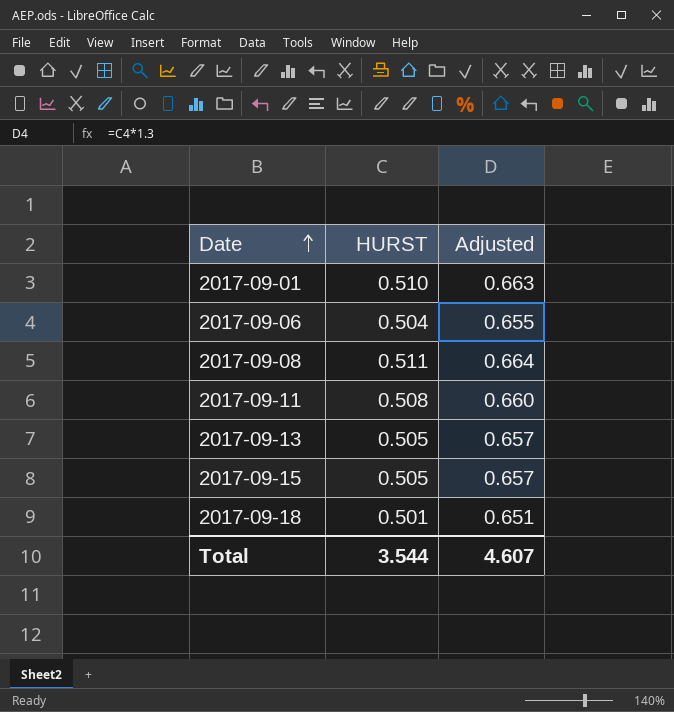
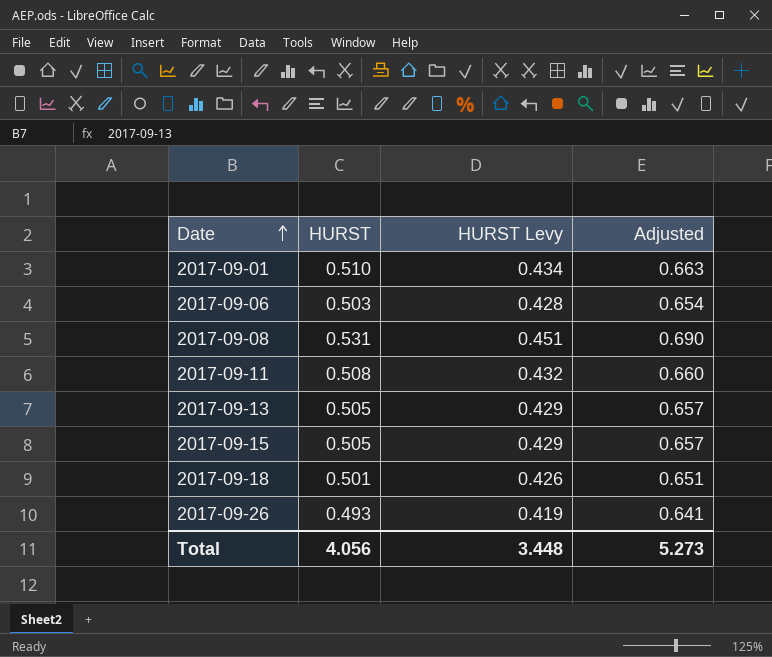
column HURST Levy | formula: none -> [HURST] * 0.85
2017-09-06 | HURST: 0.504 -> 0.503
2017-09-06 | Adjusted: 0.655 -> 0.654
2017-09-08 | HURST: 0.511 -> 0.531
2017-09-08 | Adjusted: 0.664 -> 0.690
row 2017-09-26: none -> 0.493 | 0.419 | 0.641
Total | HURST: 3.544 -> 4.056
Total | Adjusted: 4.607 -> 5.273

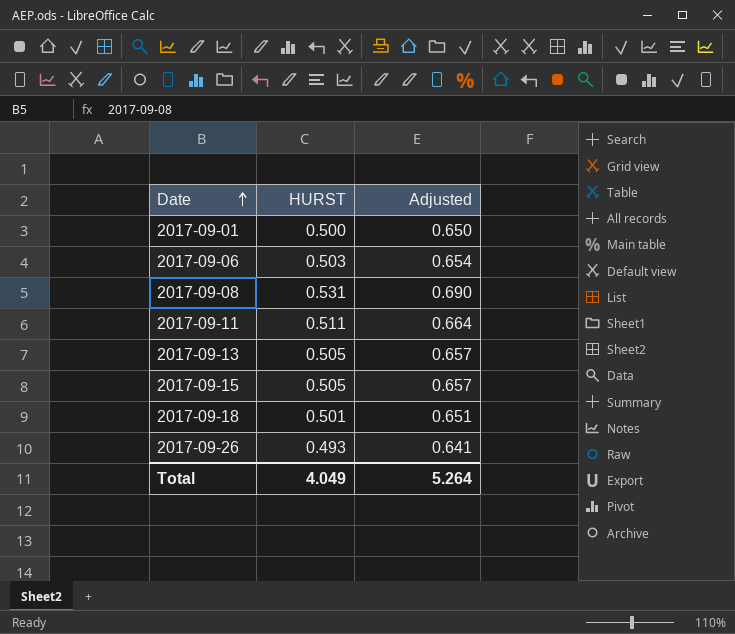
column HURST Levy | formula: [HURST] * 0.85 -> none
2017-09-01 | HURST: 0.510 -> 0.500
2017-09-01 | Adjusted: 0.663 -> 0.650
2017-09-11 | HURST: 0.508 -> 0.511
2017-09-11 | Adjusted: 0.660 -> 0.664
Total | HURST: 4.056 -> 4.049
Total | Adjusted: 5.273 -> 5.264

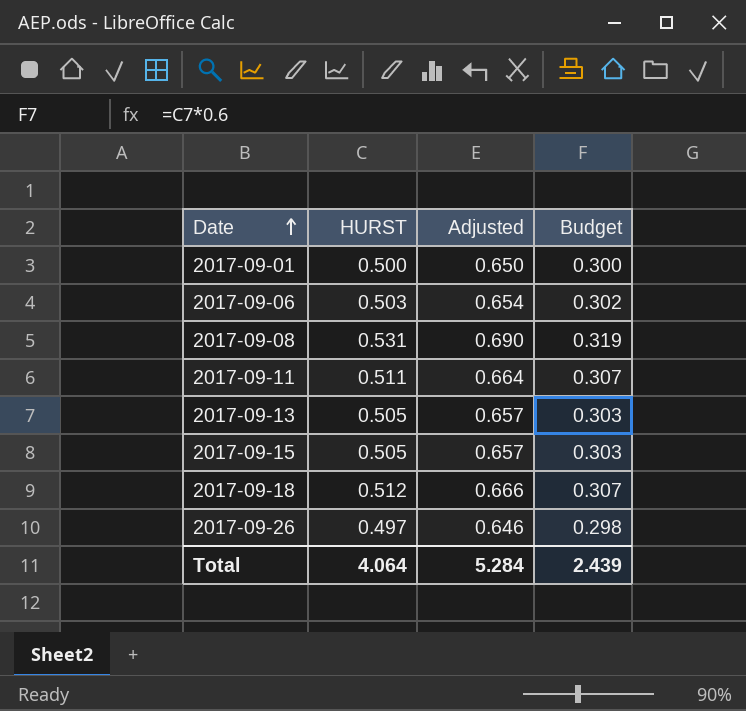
column Budget | formula: none -> [HURST] * 0.6
2017-09-18 | HURST: 0.501 -> 0.512
2017-09-18 | Adjusted: 0.651 -> 0.666
2017-09-26 | HURST: 0.493 -> 0.497
2017-09-26 | Adjusted: 0.641 -> 0.646
Total | HURST: 4.049 -> 4.064
Total | Adjusted: 5.264 -> 5.284

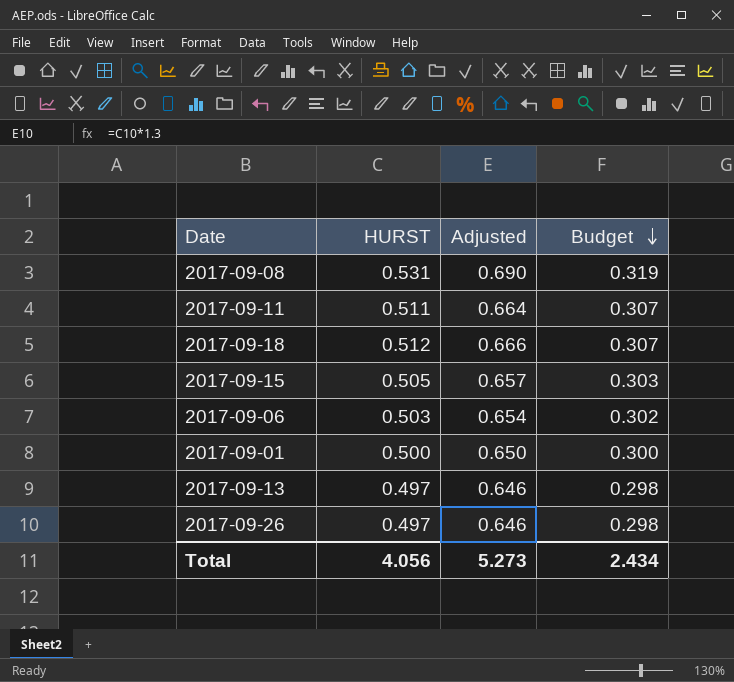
row order: Date ascending -> Budget descending
2017-09-13 | HURST: 0.505 -> 0.497
2017-09-13 | Adjusted: 0.657 -> 0.646
2017-09-13 | Budget: 0.303 -> 0.298
Total | HURST: 4.064 -> 4.056
Total | Adjusted: 5.284 -> 5.273
Total | Budget: 2.439 -> 2.434

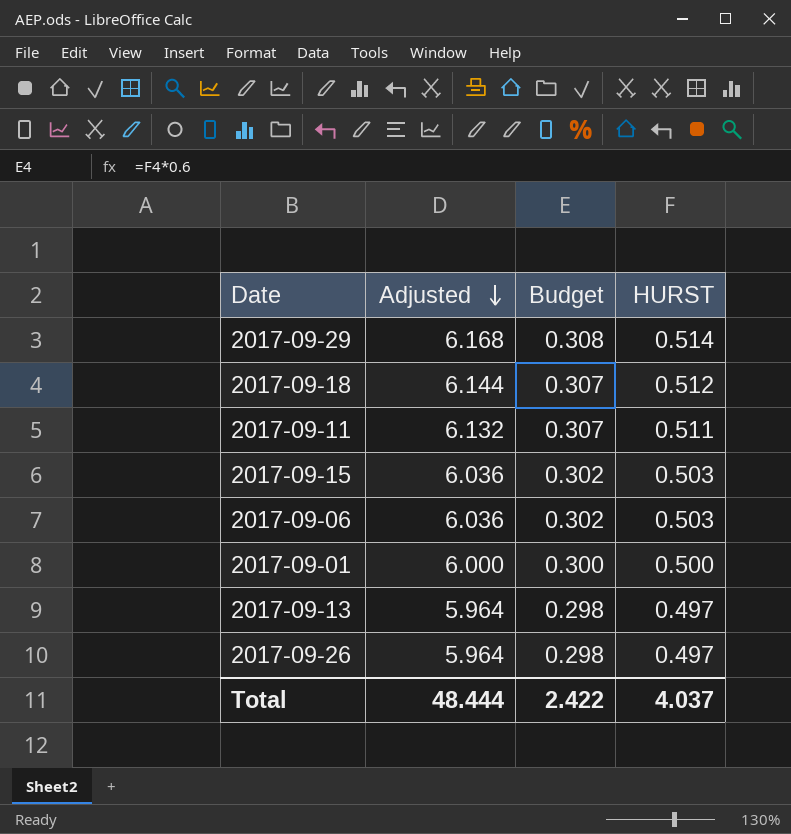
row order: Budget descending -> Adjusted descending
column Adjusted | formula: [HURST] * 1.3 -> [HURST] * 12
column HURST | position: 2 -> 4
row 2017-09-08: 0.531 | 0.690 | 0.319 -> none
row 2017-09-29: none -> 6.168 | 0.308 | 0.514
2017-09-15 | Budget: 0.303 -> 0.302
2017-09-15 | HURST: 0.505 -> 0.503
Total | Adjusted: 5.273 -> 48.444
Total | Budget: 2.434 -> 2.422
Total | HURST: 4.056 -> 4.037

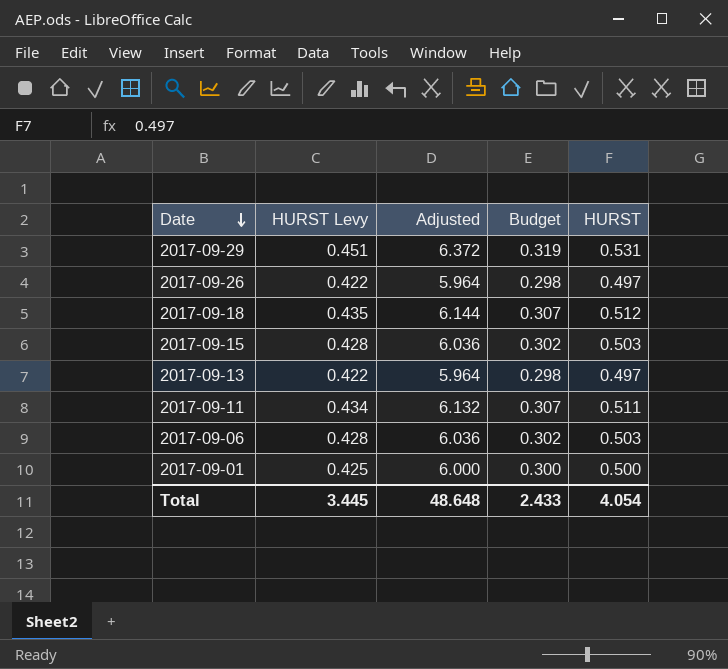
row order: Adjusted descending -> Date descending
column HURST Levy | formula: none -> [HURST] * 0.85
2017-09-29 | Adjusted: 6.168 -> 6.372
2017-09-29 | Budget: 0.308 -> 0.319
2017-09-29 | HURST: 0.514 -> 0.531
Total | Adjusted: 48.444 -> 48.648
Total | Budget: 2.422 -> 2.433
Total | HURST: 4.037 -> 4.054

